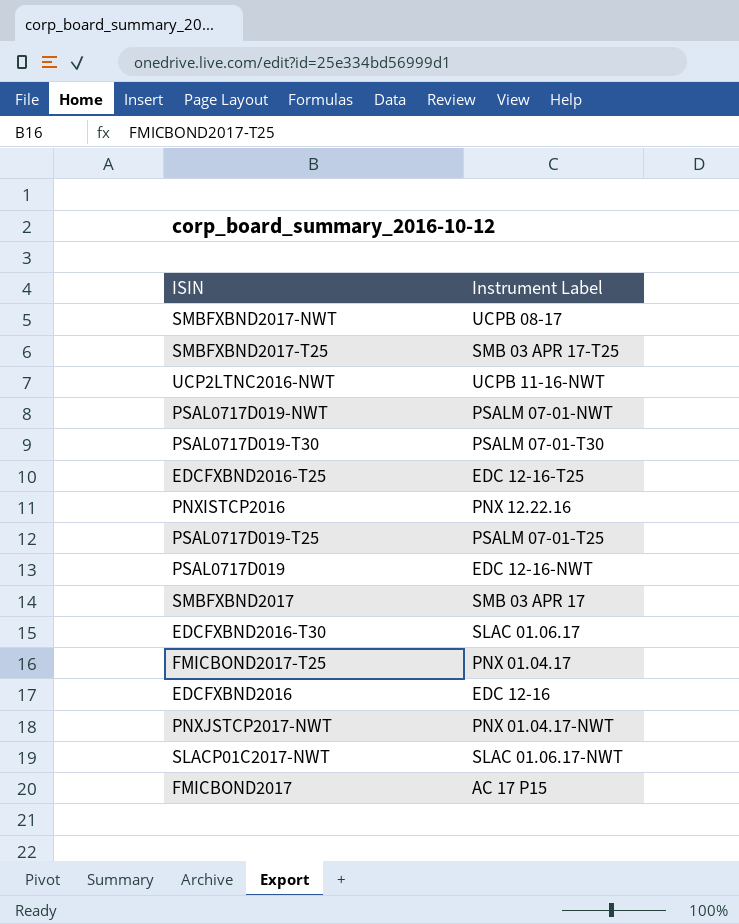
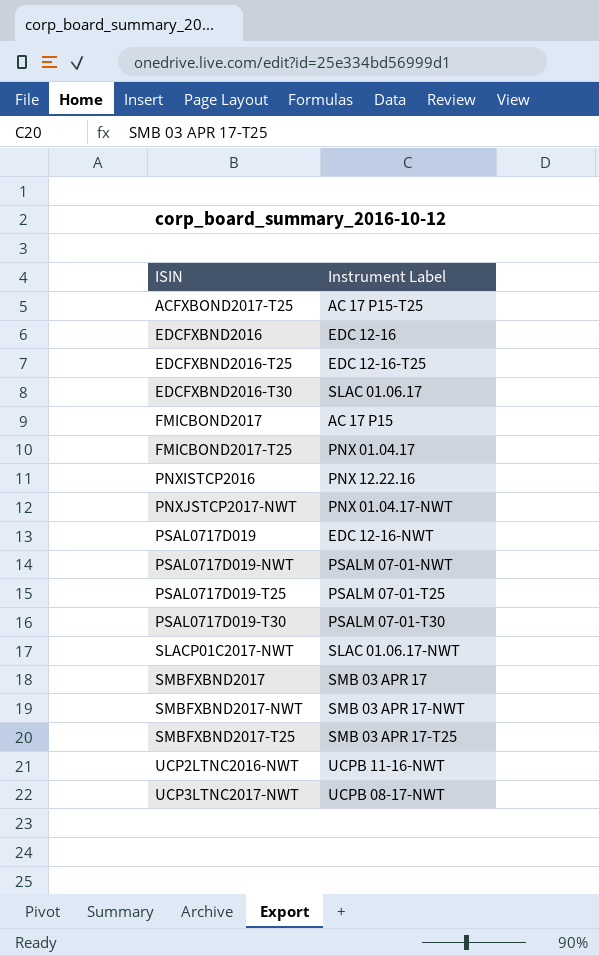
row order: none -> ISIN ascending
row ACFXBOND2017-T25: none -> AC 17 P15-T25
SMBFXBND2017-NWT | Instrument Label: UCPB 08-17 -> SMB 03 APR 17-NWT
row UCP3LTNC2017-NWT: none -> UCPB 08-17-NWT

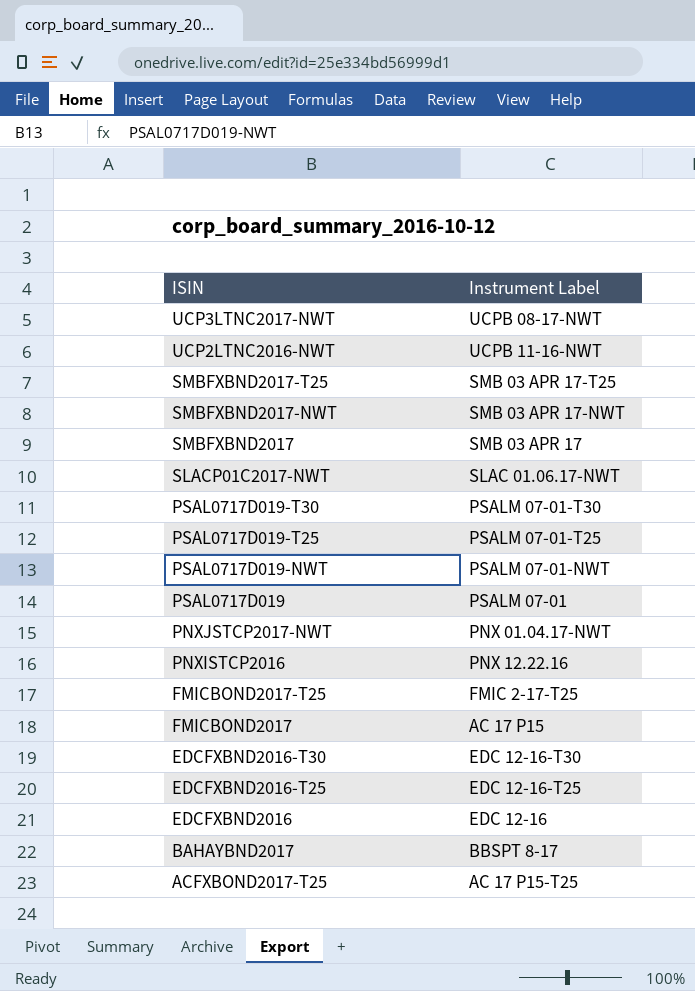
row order: ISIN ascending -> ISIN descending
PSAL0717D019 | Instrument Label: EDC 12-16-NWT -> PSALM 07-01
FMICBOND2017-T25 | Instrument Label: PNX 01.04.17 -> FMIC 2-17-T25
EDCFXBND2016-T30 | Instrument Label: SLAC 01.06.17 -> EDC 12-16-T30
row BAHAYBND2017: none -> BBSPT 8-17

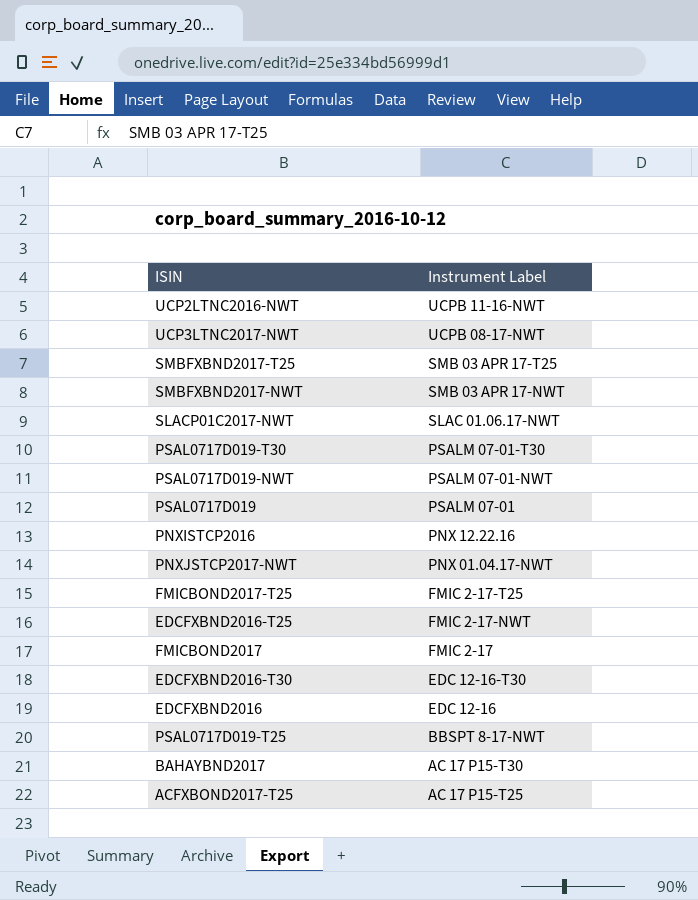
row order: ISIN descending -> Instrument Label descending
row SMBFXBND2017: SMB 03 APR 17 -> none
EDCFXBND2016-T25 | Instrument Label: EDC 12-16-T25 -> FMIC 2-17-NWT
FMICBOND2017 | Instrument Label: AC 17 P15 -> FMIC 2-17
PSAL0717D019-T25 | Instrument Label: PSALM 07-01-T25 -> BBSPT 8-17-NWT
BAHAYBND2017 | Instrument Label: BBSPT 8-17 -> AC 17 P15-T30

